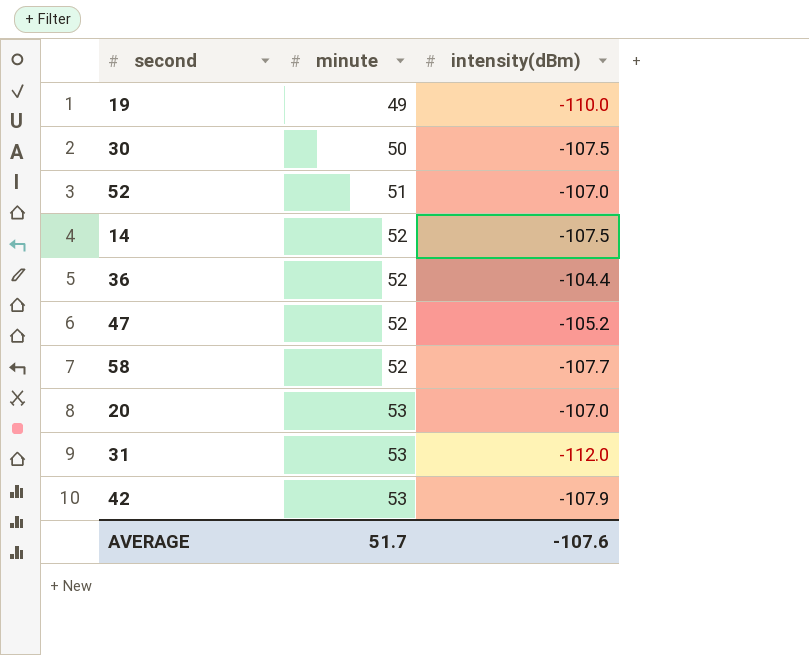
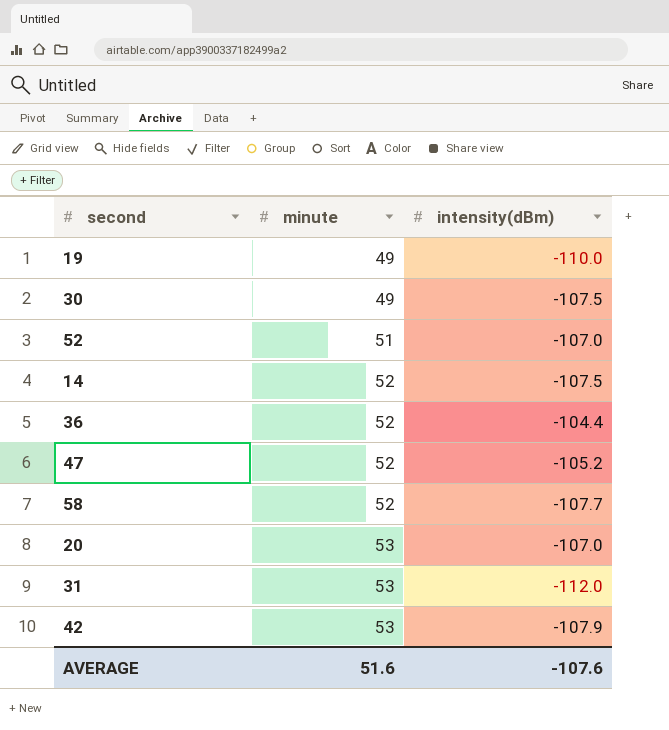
30 | minute: 50 -> 49
AVERAGE | minute: 51.7 -> 51.6

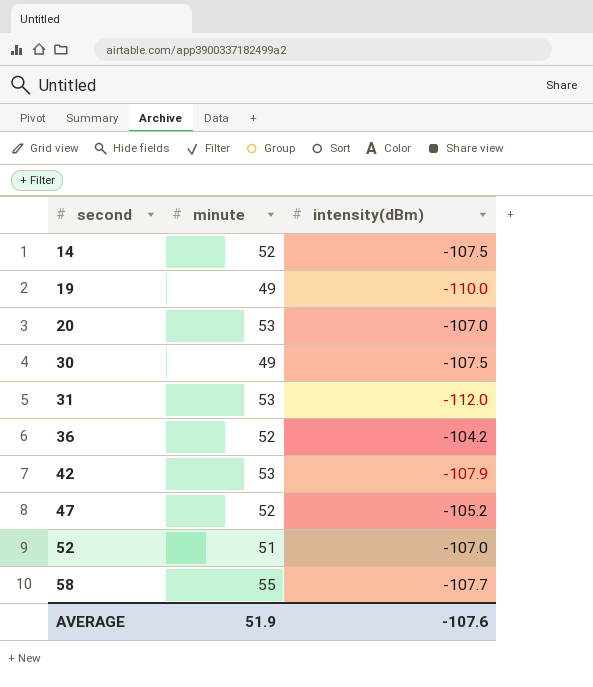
row order: minute ascending -> second ascending
36 | intensity(dBm): -104.4 -> -104.2
58 | minute: 52 -> 55
AVERAGE | minute: 51.6 -> 51.9

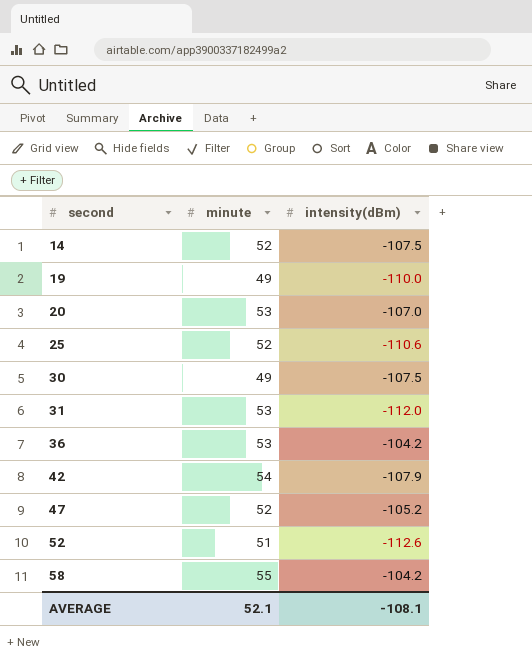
row 25: none -> 52 | -110.6
36 | minute: 52 -> 53
42 | minute: 53 -> 54
52 | intensity(dBm): -107.0 -> -112.6
58 | intensity(dBm): -107.7 -> -104.2
AVERAGE | minute: 51.9 -> 52.1
AVERAGE | intensity(dBm): -107.6 -> -108.1

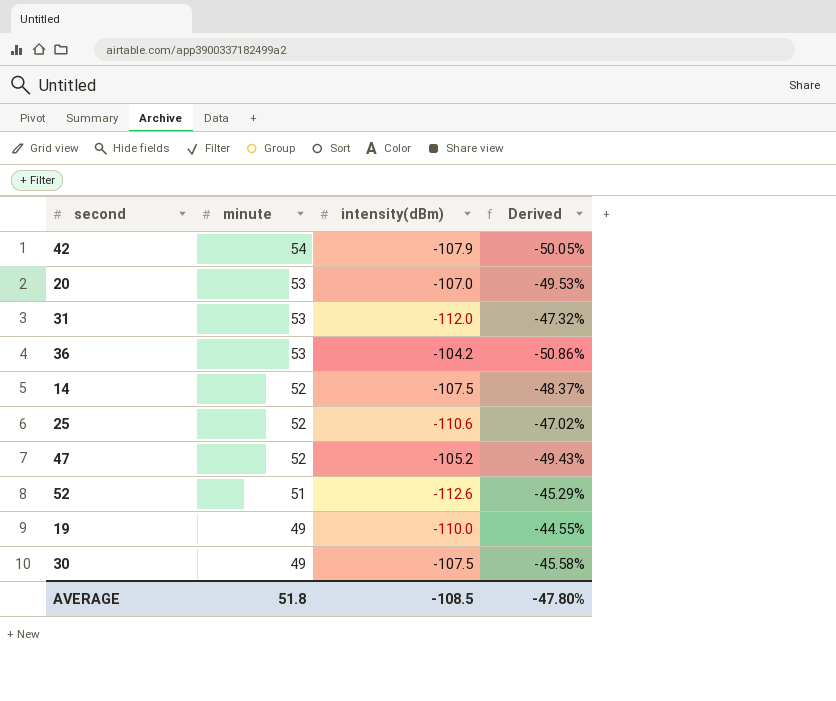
row order: second ascending -> minute descending
column Derived | formula: none -> [minute] / [intensity(dBm)]
row 58: 55 | -104.2 -> none
AVERAGE | minute: 52.1 -> 51.8
AVERAGE | intensity(dBm): -108.1 -> -108.5

